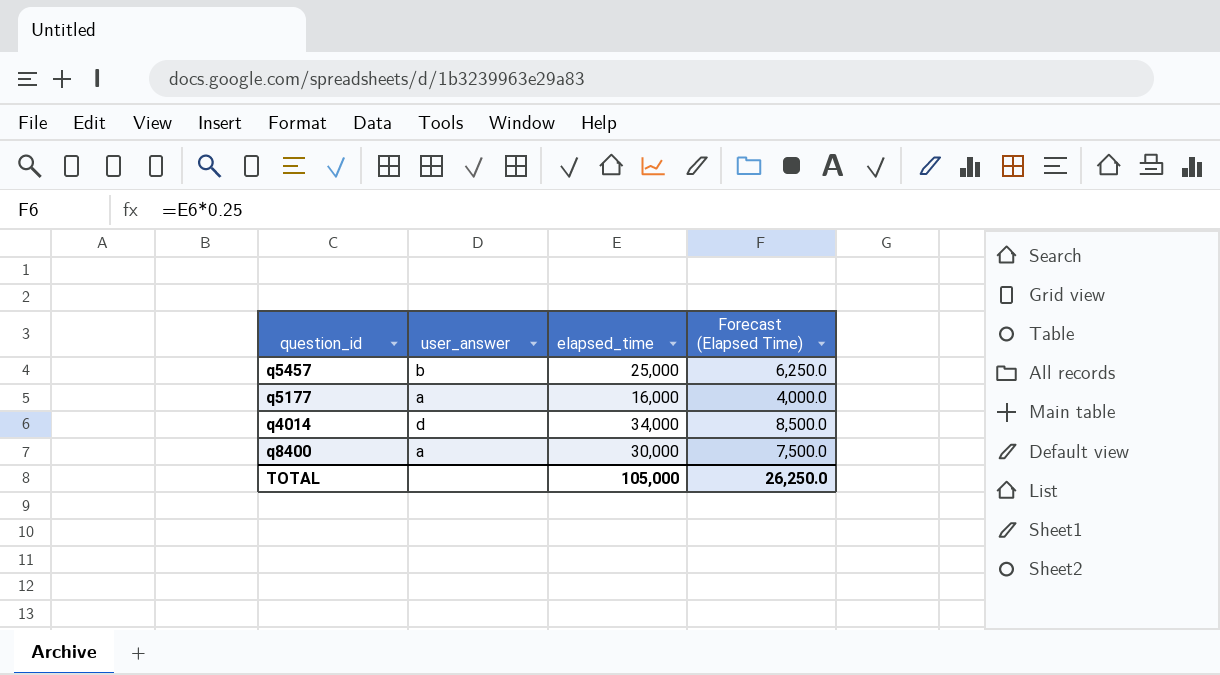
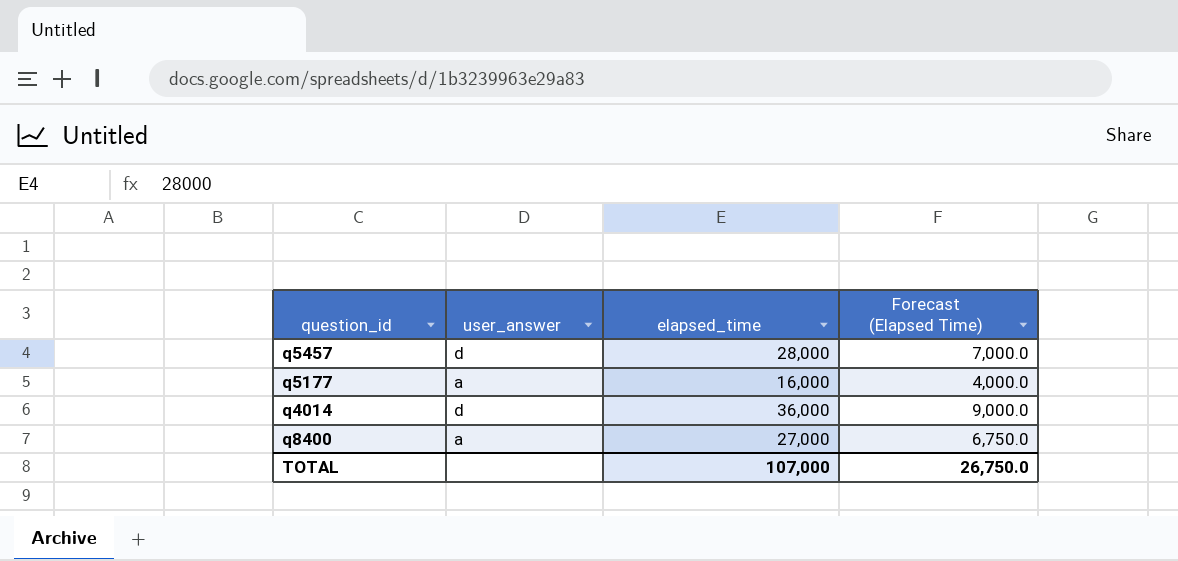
q5457 | user_answer: b -> d
q5457 | elapsed_time: 25,000 -> 28,000
q5457 | Forecast (Elapsed Time): 6,250.0 -> 7,000.0
q4014 | elapsed_time: 34,000 -> 36,000
q4014 | Forecast (Elapsed Time): 8,500.0 -> 9,000.0
q8400 | elapsed_time: 30,000 -> 27,000
q8400 | Forecast (Elapsed Time): 7,500.0 -> 6,750.0
TOTAL | elapsed_time: 105,000 -> 107,000
TOTAL | Forecast (Elapsed Time): 26,250.0 -> 26,750.0

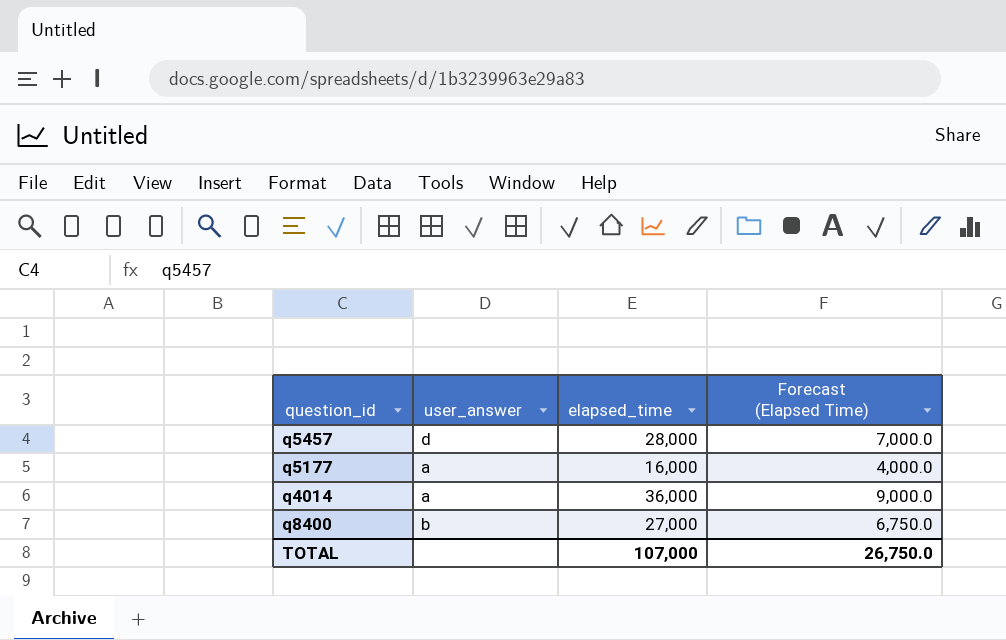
q4014 | user_answer: d -> a
q8400 | user_answer: a -> b

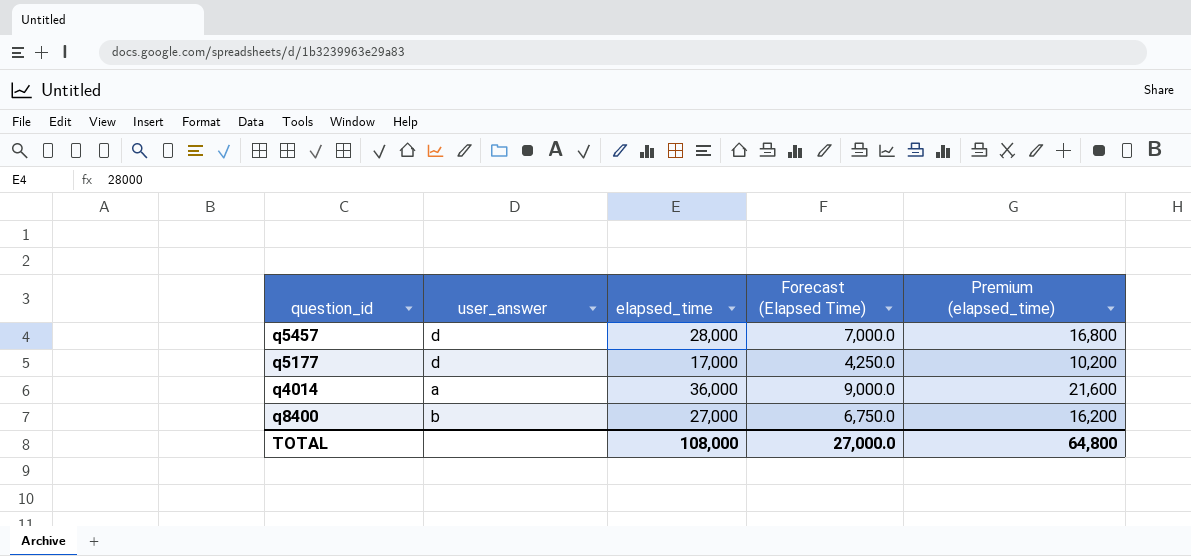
column Premium (elapsed_time) | formula: none -> [elapsed_time] * 0.6
q5177 | user_answer: a -> d
q5177 | elapsed_time: 16,000 -> 17,000
q5177 | Forecast (Elapsed Time): 4,000.0 -> 4,250.0
TOTAL | elapsed_time: 107,000 -> 108,000
TOTAL | Forecast (Elapsed Time): 26,750.0 -> 27,000.0

